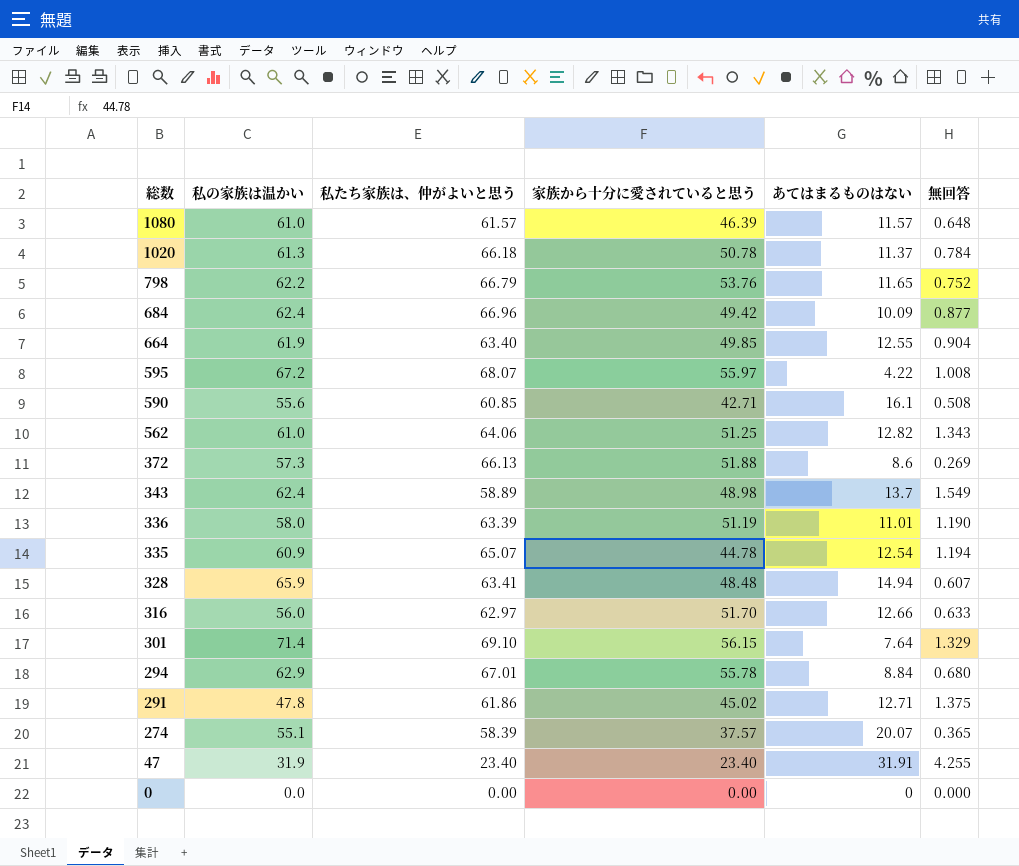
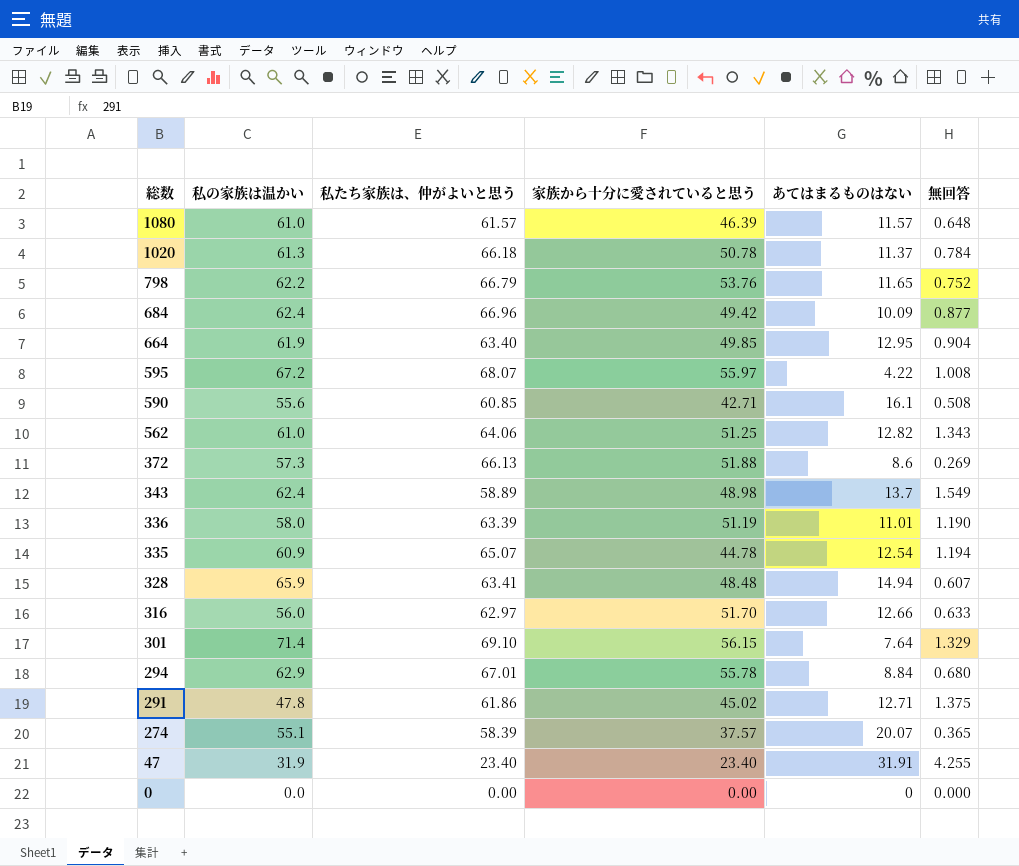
664 | あてはまるものはない: 12.55 -> 12.95

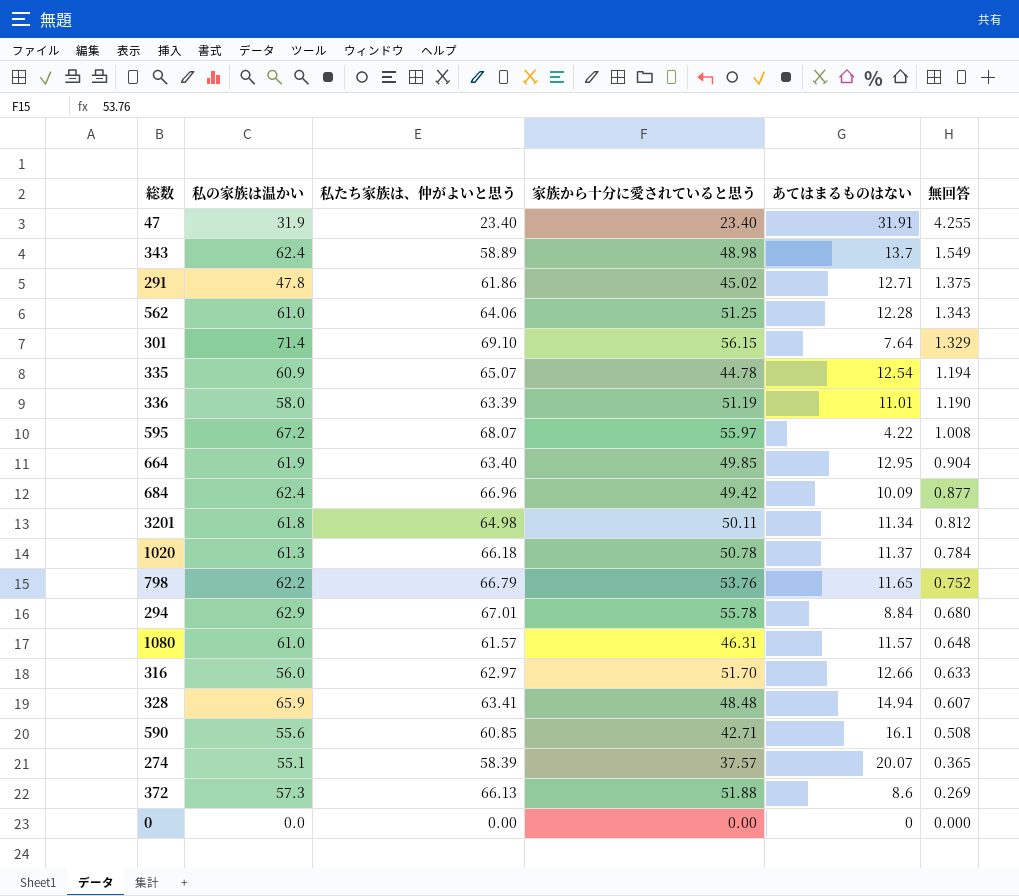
row order: 総数 descending -> 無回答 descending
562 | あてはまるものはない: 12.82 -> 12.28
row 3201: none -> 61.8 | 64.98 | 50.11 | 11.34 | 0.812
1080 | 家族から十分に愛されていると思う: 46.39 -> 46.31

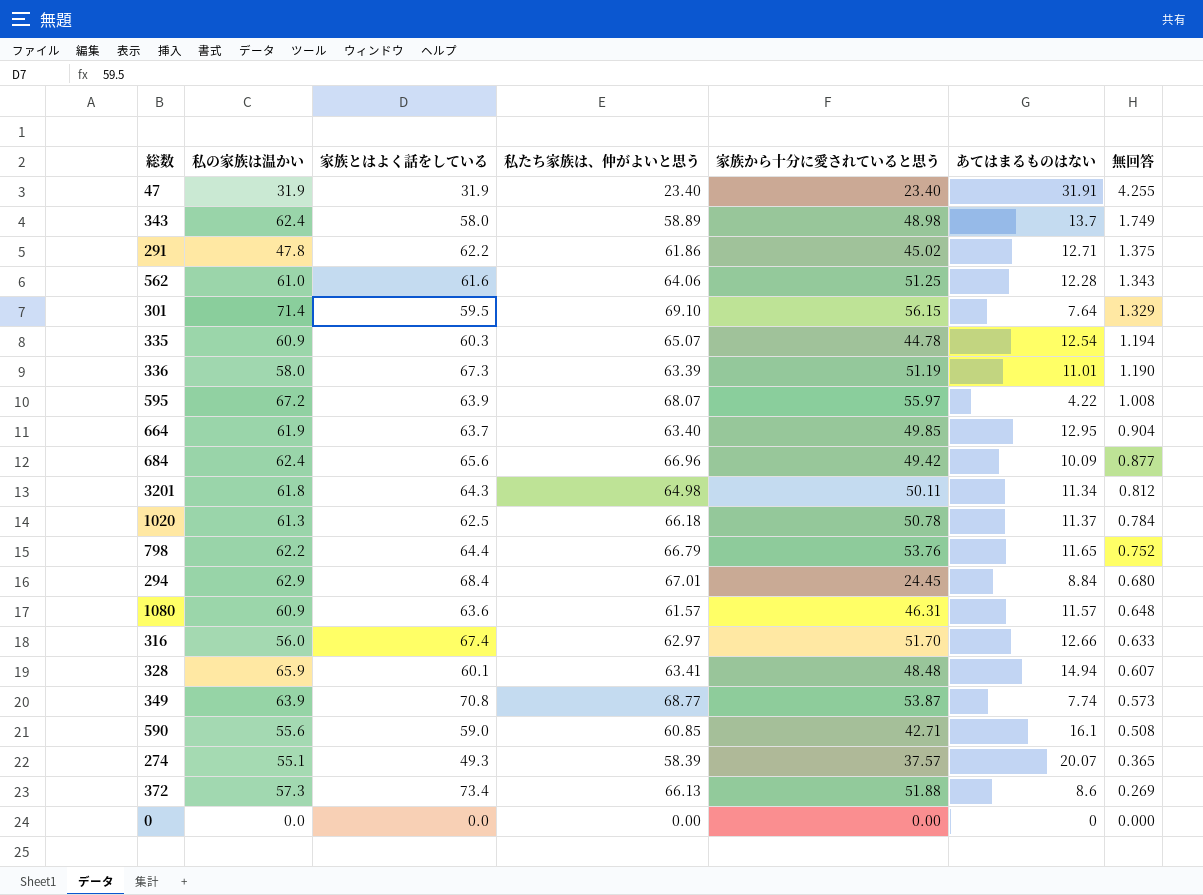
column 家族とはよく話をしている | position: none -> 3
343 | 無回答: 1.549 -> 1.749
294 | 家族から十分に愛されていると思う: 55.78 -> 24.45
1080 | 私の家族は温かい: 61.0 -> 60.9
row 349: none -> 63.9 | 70.8 | 68.77 | 53.87 | 7.74 | 0.573

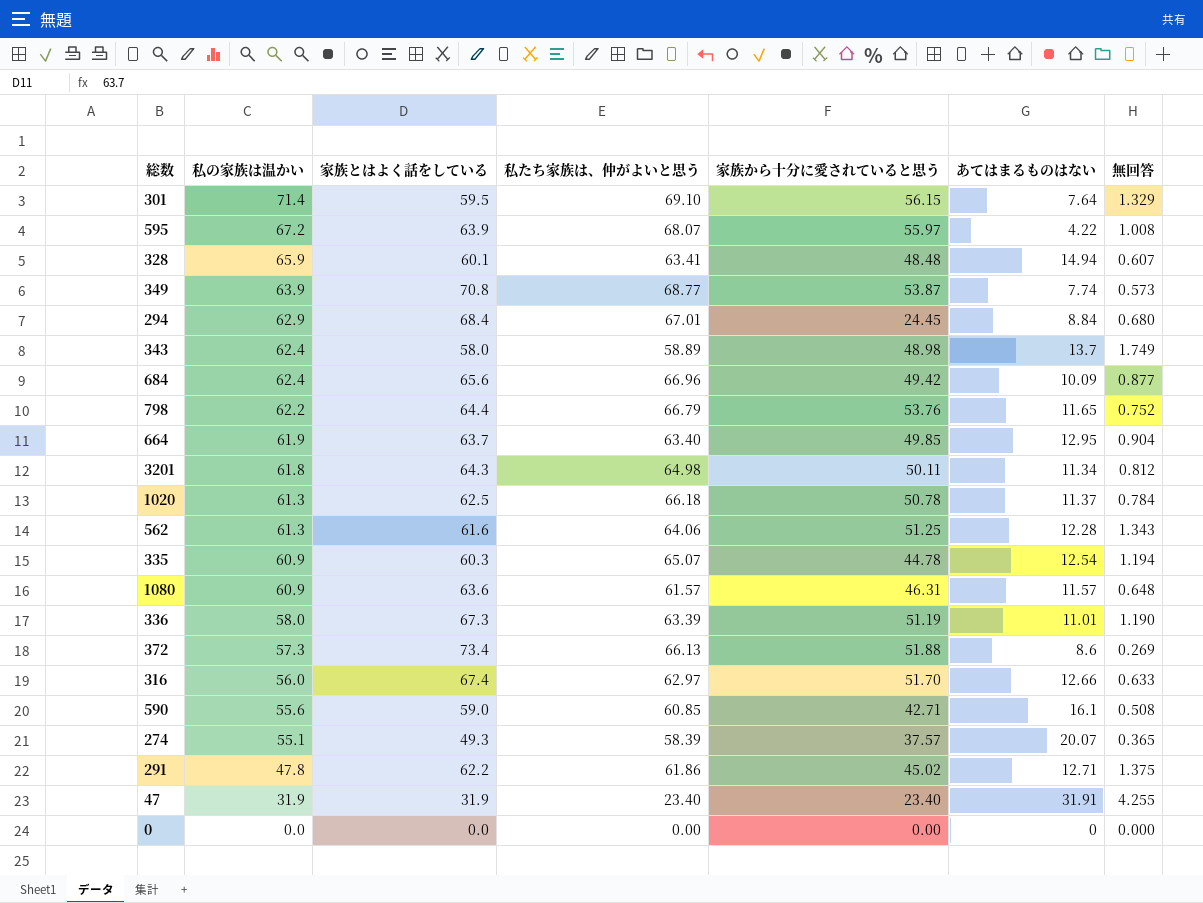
row order: 無回答 descending -> 私の家族は温かい descending
562 | 私の家族は温かい: 61.0 -> 61.3

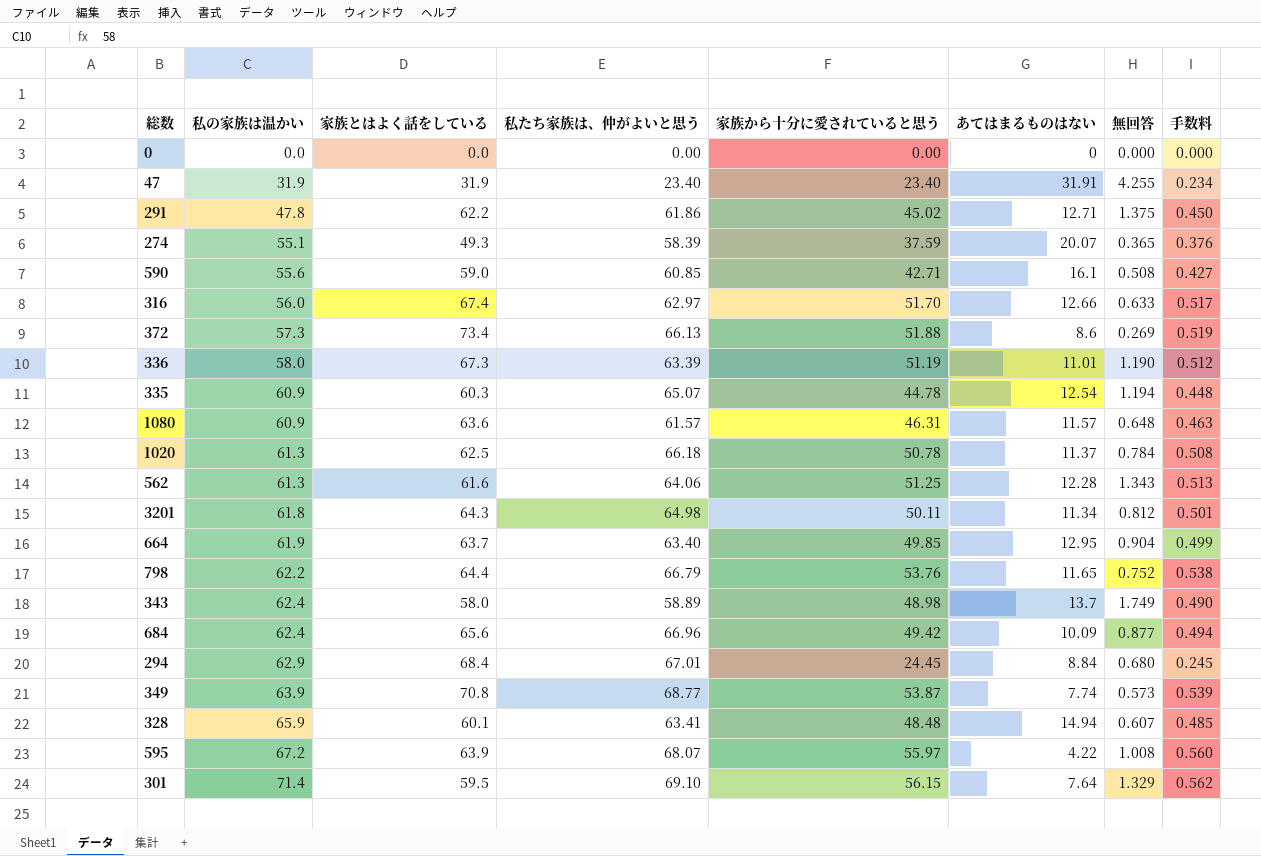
row order: 私の家族は温かい descending -> 私の家族は温かい ascending
column 手数料 | formula: none -> [家族から十分に愛されていると思う] * 0.01
274 | 家族から十分に愛されていると思う: 37.57 -> 37.59

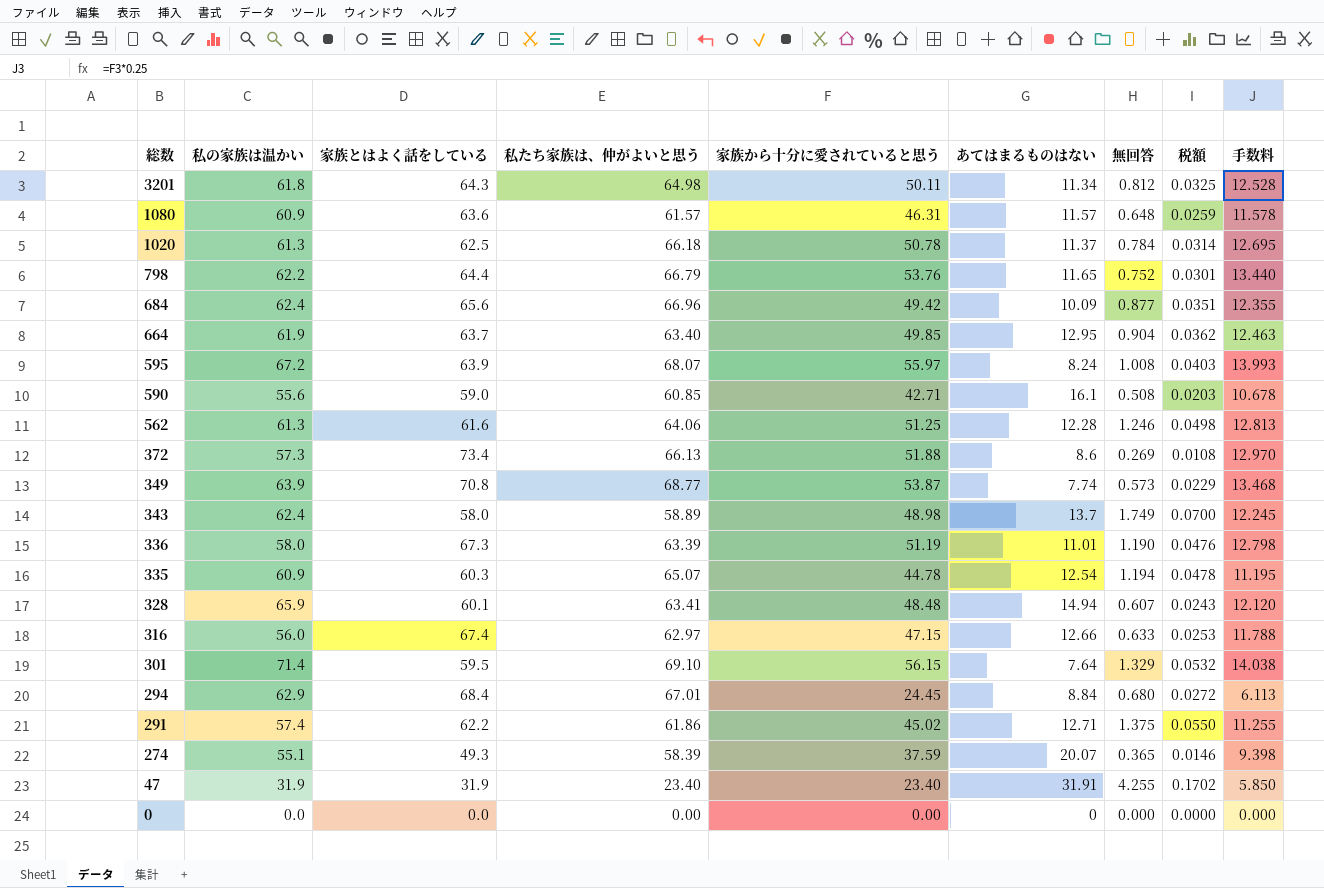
row order: 私の家族は温かい ascending -> 総数 descending
column 税額 | formula: none -> [無回答] * 0.04
column 手数料 | formula: [家族から十分に愛されていると思う] * 0.01 -> [家族から十分に愛されていると思う] * 0.25
595 | あてはまるものはない: 4.22 -> 8.24
562 | 無回答: 1.343 -> 1.246
316 | 家族から十分に愛されていると思う: 51.70 -> 47.15
291 | 私の家族は温かい: 47.8 -> 57.4

